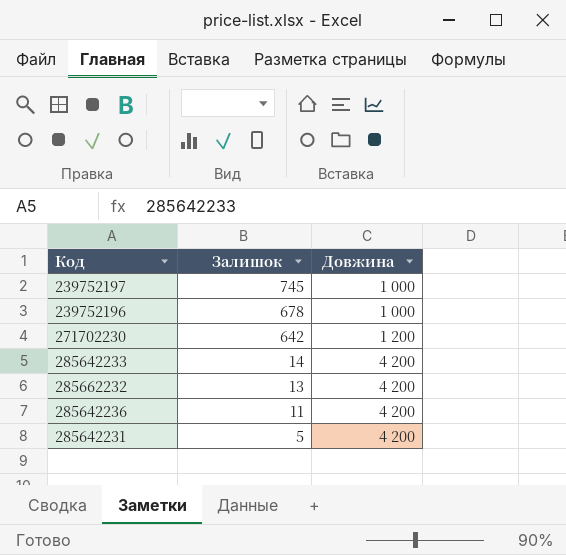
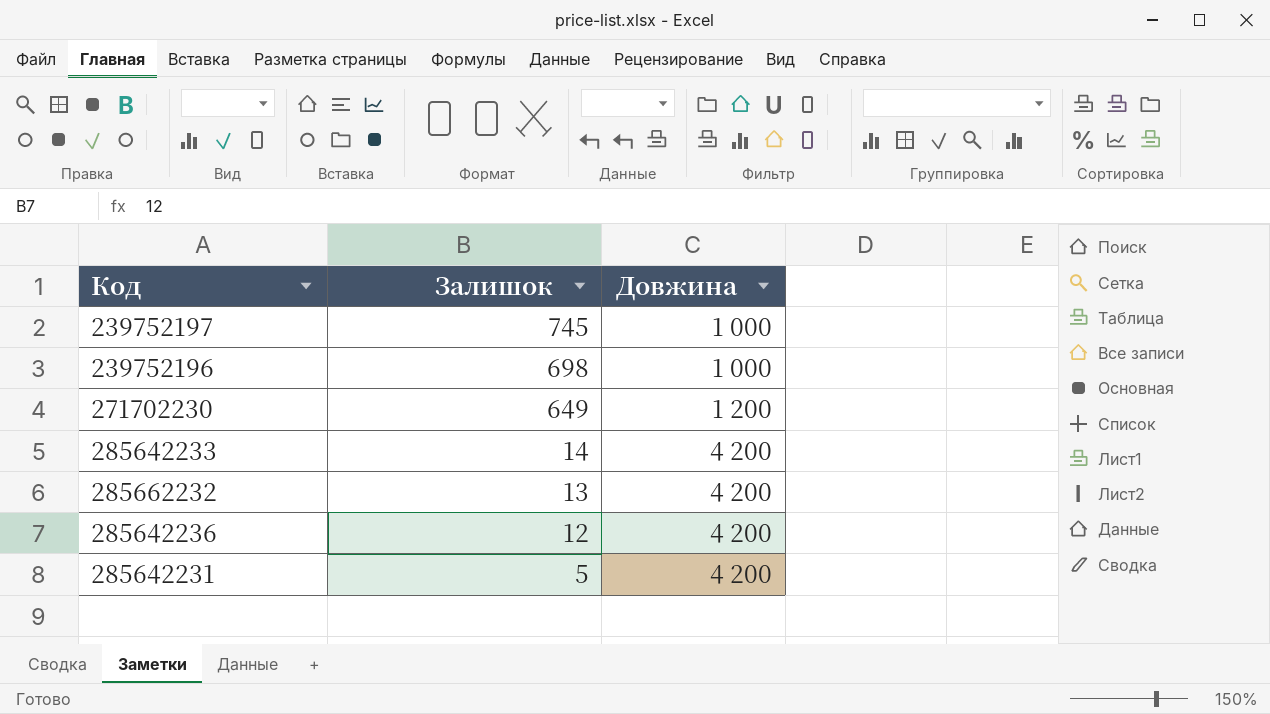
239752196 | Залишок: 678 -> 698
271702230 | Залишок: 642 -> 649
285642236 | Залишок: 11 -> 12

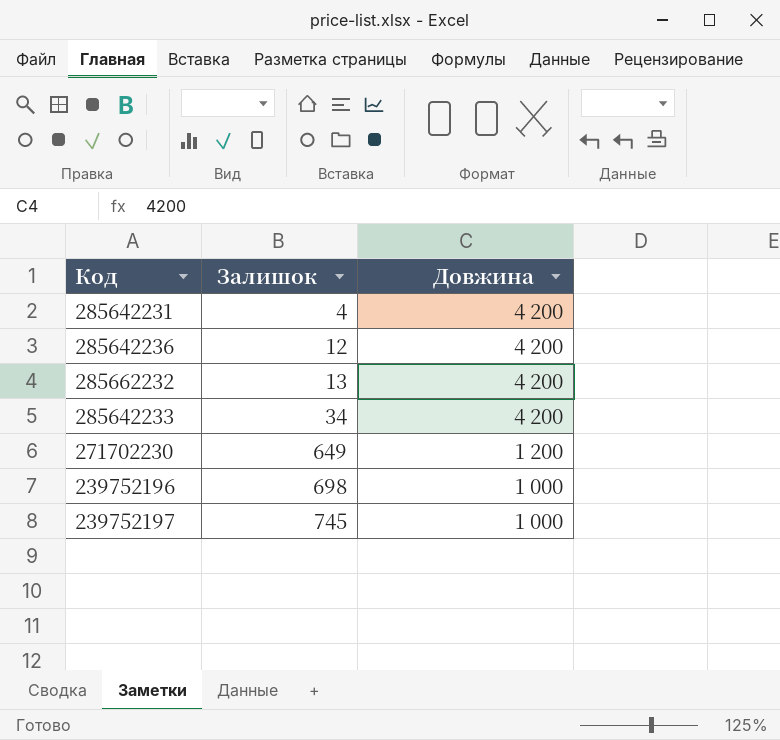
row order: Залишок descending -> Залишок ascending
285642231 | Залишок: 5 -> 4
285642233 | Залишок: 14 -> 34

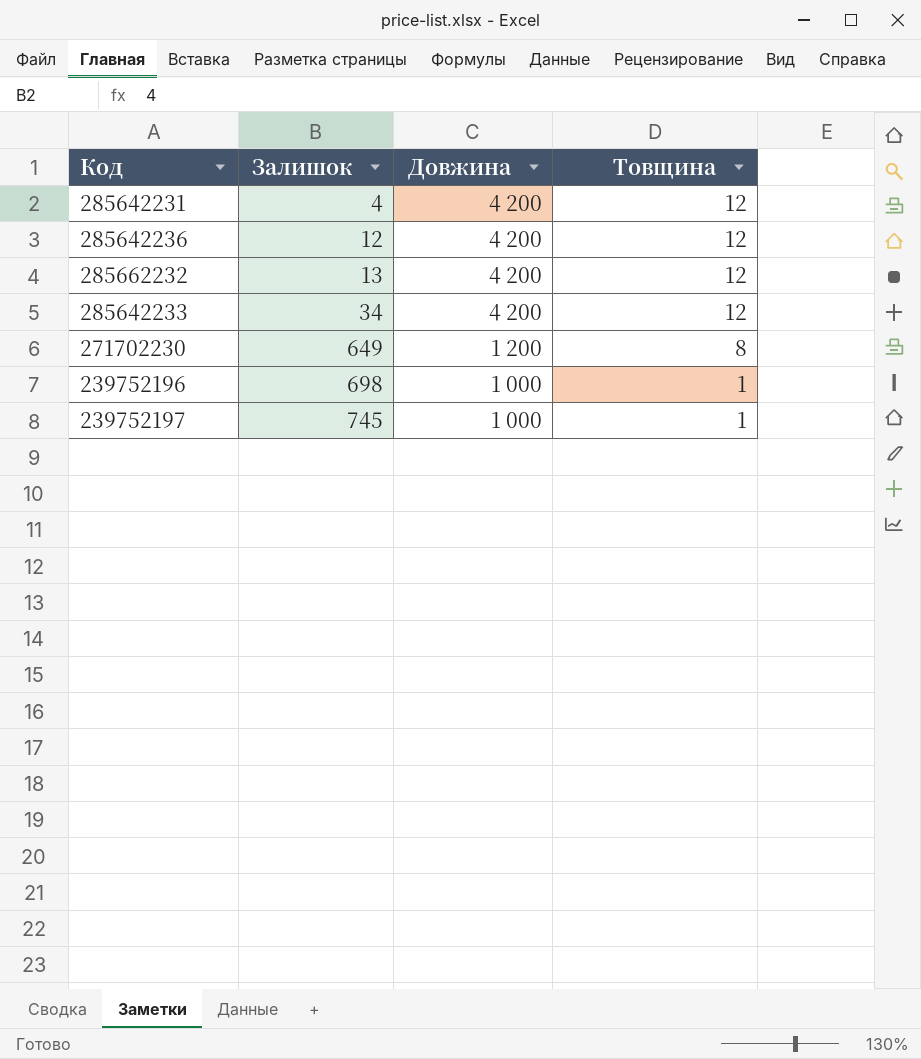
column Товщина | position: none -> 4

